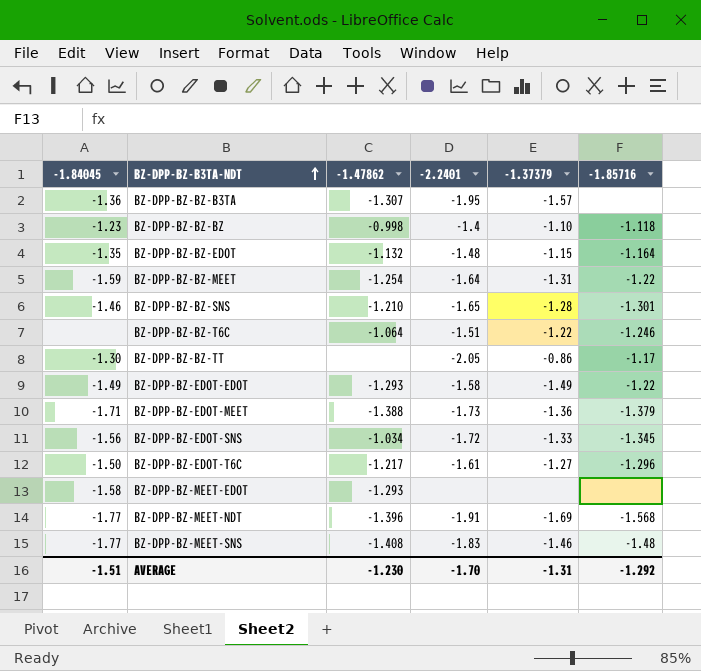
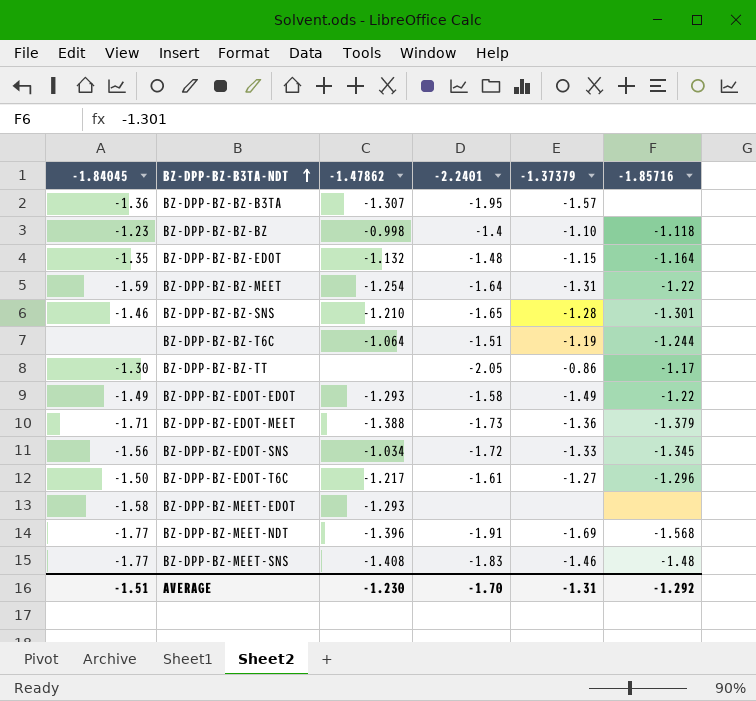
BZ-DPP-BZ-BZ-T6C | -1.37379: -1.22 -> -1.19
BZ-DPP-BZ-BZ-T6C | -1.85716: -1.246 -> -1.244

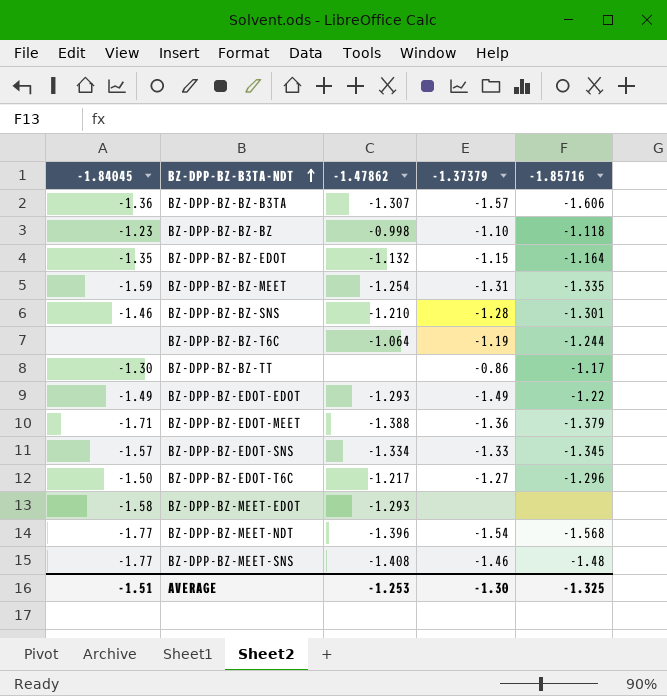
column -2.2401 | position: 4 -> none
BZ-DPP-BZ-BZ-B3TA | -1.85716: none -> -1.606
BZ-DPP-BZ-BZ-MEET | -1.85716: -1.22 -> -1.335
BZ-DPP-BZ-EDOT-SNS | -1.84045: -1.56 -> -1.57
BZ-DPP-BZ-EDOT-SNS | -1.47862: -1.034 -> -1.334
BZ-DPP-BZ-MEET-NDT | -1.37379: -1.69 -> -1.54
AVERAGE | -1.47862: -1.230 -> -1.253
AVERAGE | -1.37379: -1.31 -> -1.30
AVERAGE | -1.85716: -1.292 -> -1.325

